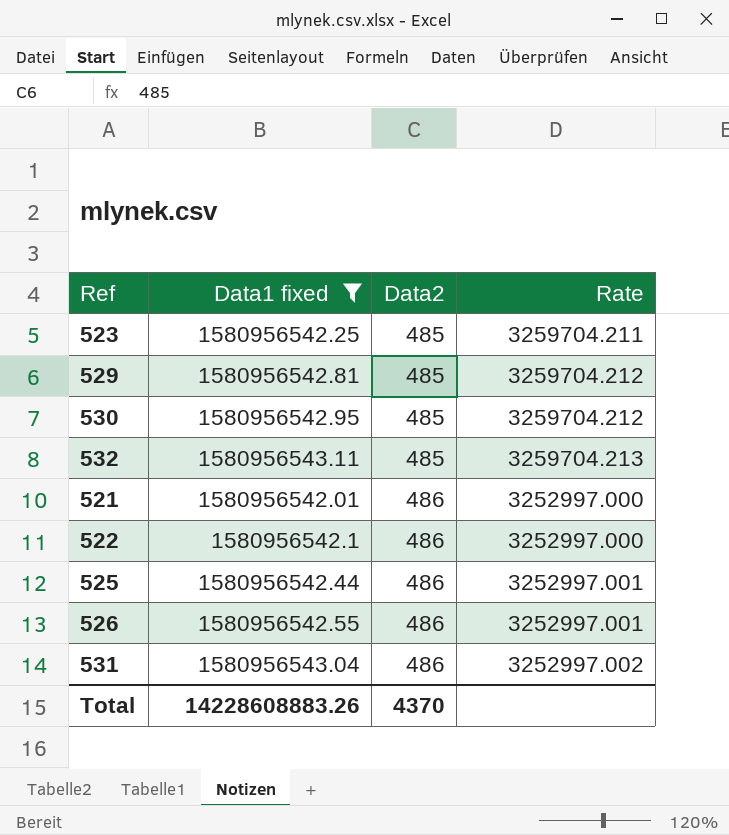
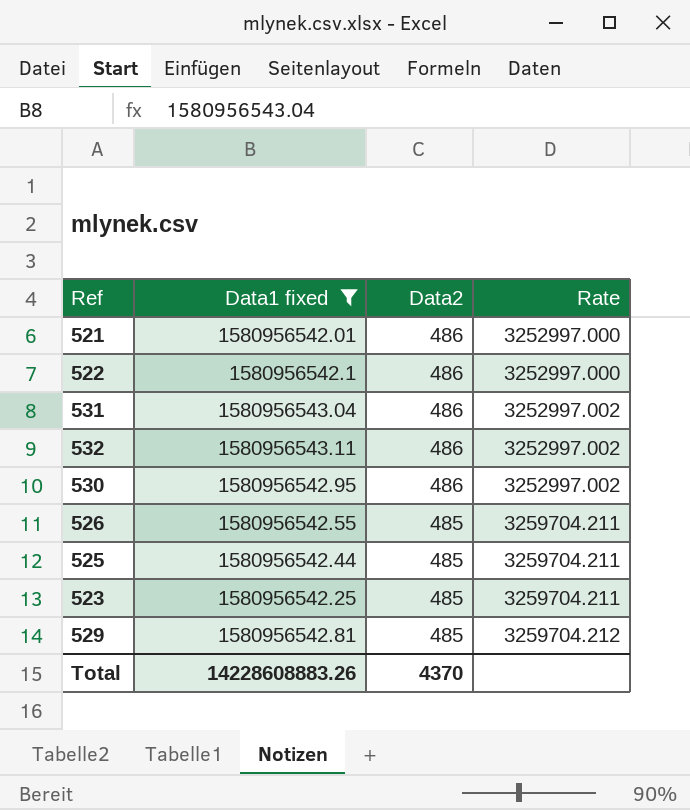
row order: Data2 ascending -> Data2 descending
532 | Data2: 485 -> 486
532 | Rate: 3259704.213 -> 3252997.002
530 | Data2: 485 -> 486
530 | Rate: 3259704.212 -> 3252997.002
526 | Data2: 486 -> 485
526 | Rate: 3252997.001 -> 3259704.211
525 | Data2: 486 -> 485
525 | Rate: 3252997.001 -> 3259704.211

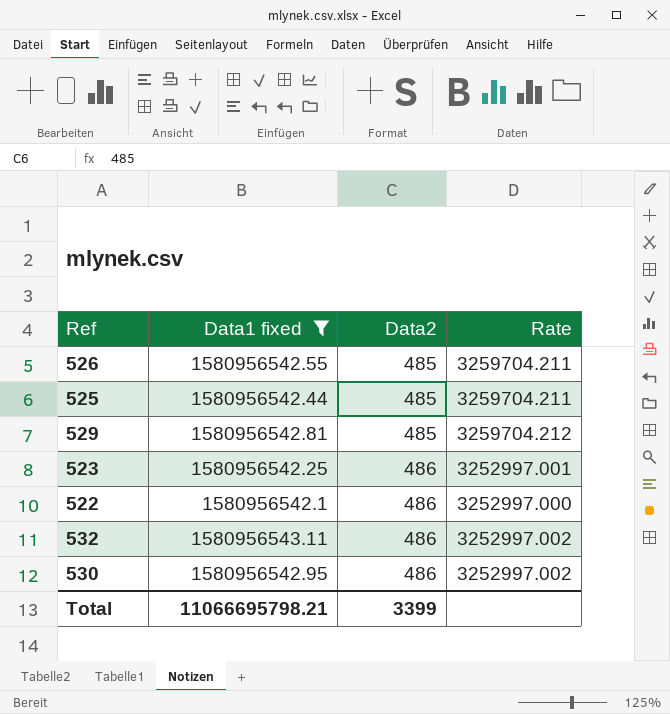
row order: Data2 descending -> Data2 ascending
row 521: 1580956542.01 | 486 | 3252997.000 -> none
row 531: 1580956543.04 | 486 | 3252997.002 -> none
523 | Data2: 485 -> 486
523 | Rate: 3259704.211 -> 3252997.001
Total | Data1 fixed: 14228608883.26 -> 11066695798.21
Total | Data2: 4370 -> 3399

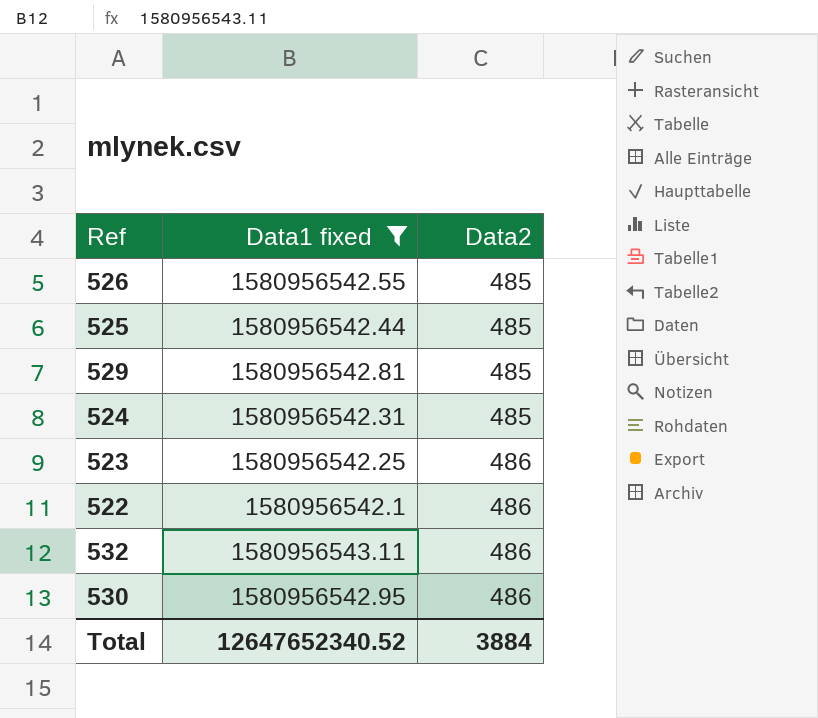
column Rate | formula: [Data1 fixed] / [Data2] -> none
row 524: none -> 1580956542.31 | 485
Total | Data1 fixed: 11066695798.21 -> 12647652340.52
Total | Data2: 3399 -> 3884

